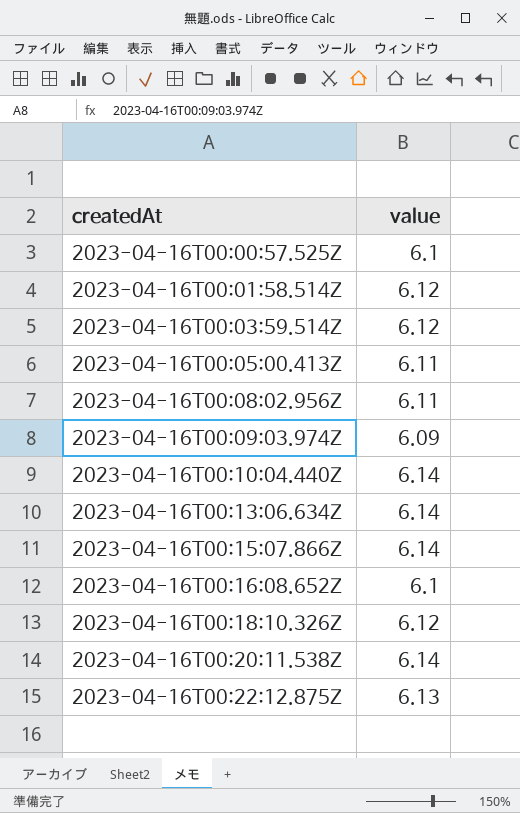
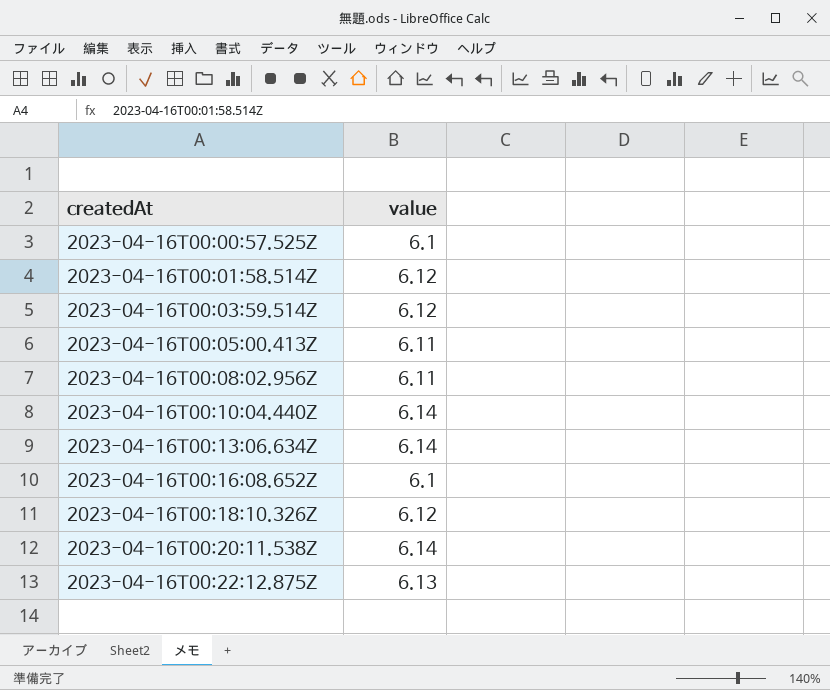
row 2023-04-16T00:09:03.974Z: 6.09 -> none
row 2023-04-16T00:15:07.866Z: 6.14 -> none

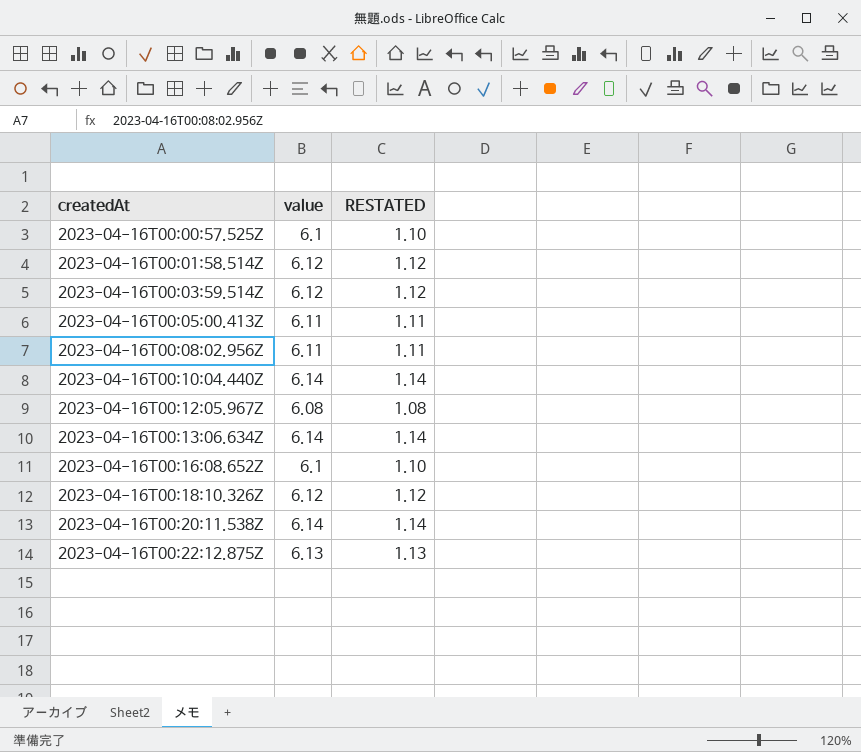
column RESTATED | formula: none -> [value] - 5
row 2023-04-16T00:12:05.967Z: none -> 6.08 | 1.08

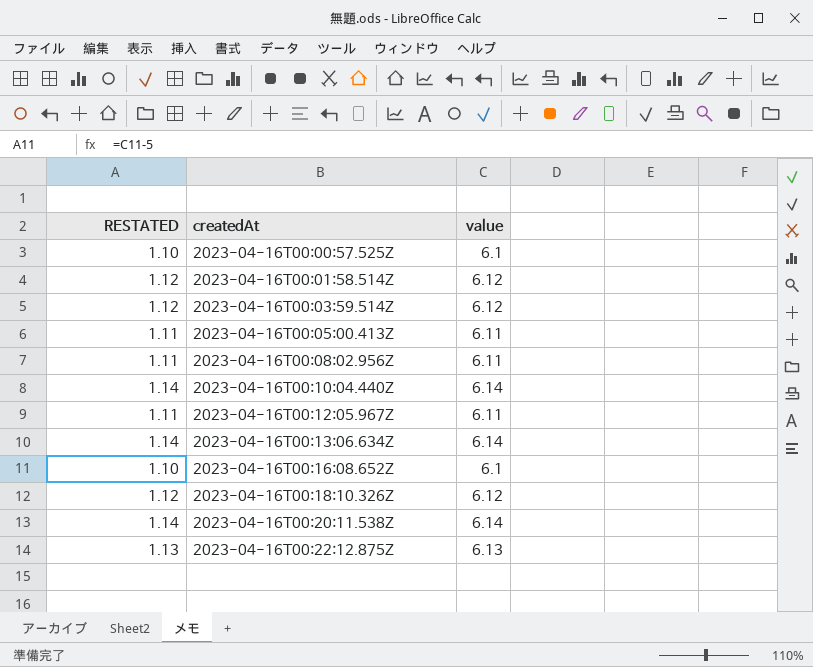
column RESTATED | position: 3 -> 1
2023-04-16T00:12:05.967Z | RESTATED: 1.08 -> 1.11
2023-04-16T00:12:05.967Z | value: 6.08 -> 6.11

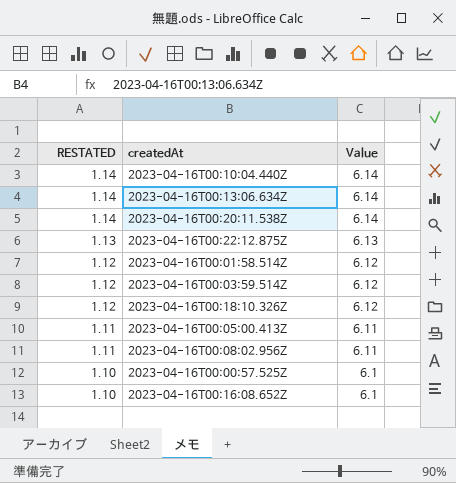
row order: createdAt ascending -> RESTATED descending
column name: value -> Value
row 2023-04-16T00:12:05.967Z: 1.11 | 6.11 -> none

